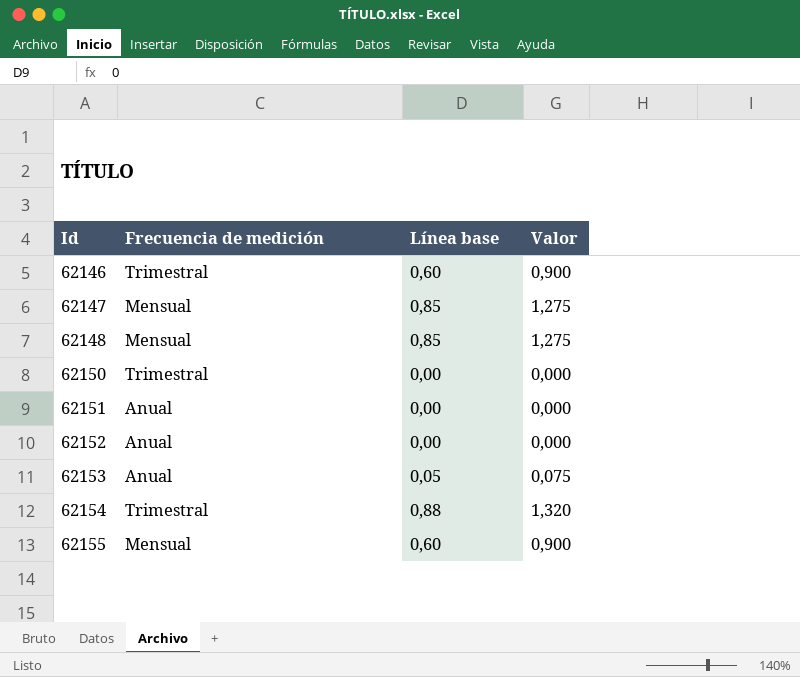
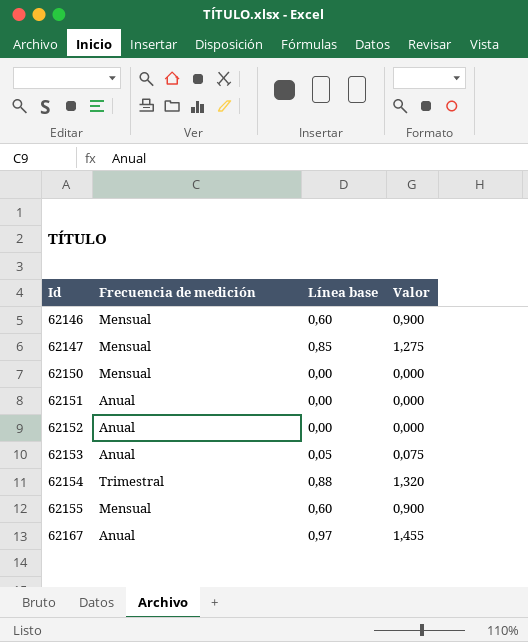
row 62148: Mensual | 0,85 | 1,275 -> none
62146 | Frecuencia de medición: Trimestral -> Mensual
62150 | Frecuencia de medición: Trimestral -> Mensual
row 62167: none -> Anual | 0,97 | 1,455

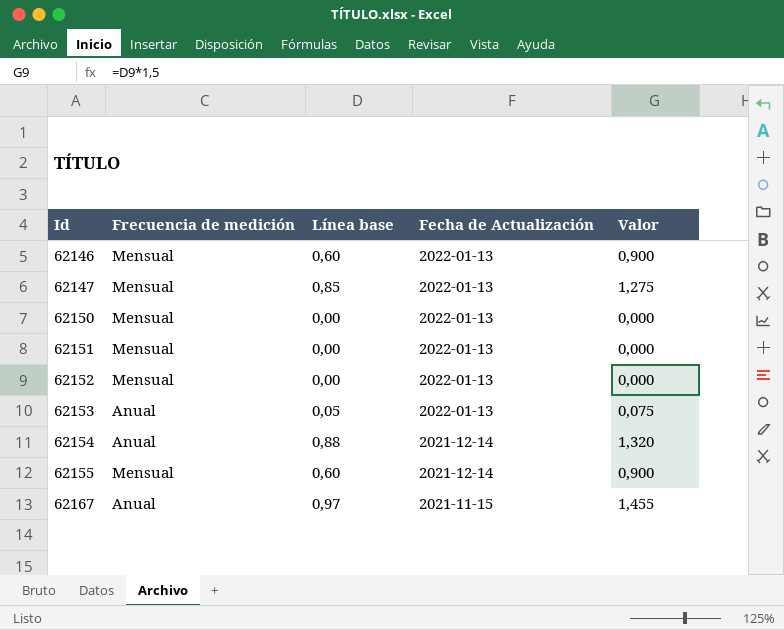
column Fecha de Actualización | position: none -> 4
62151 | Frecuencia de medición: Anual -> Mensual
62152 | Frecuencia de medición: Anual -> Mensual
62154 | Frecuencia de medición: Trimestral -> Anual

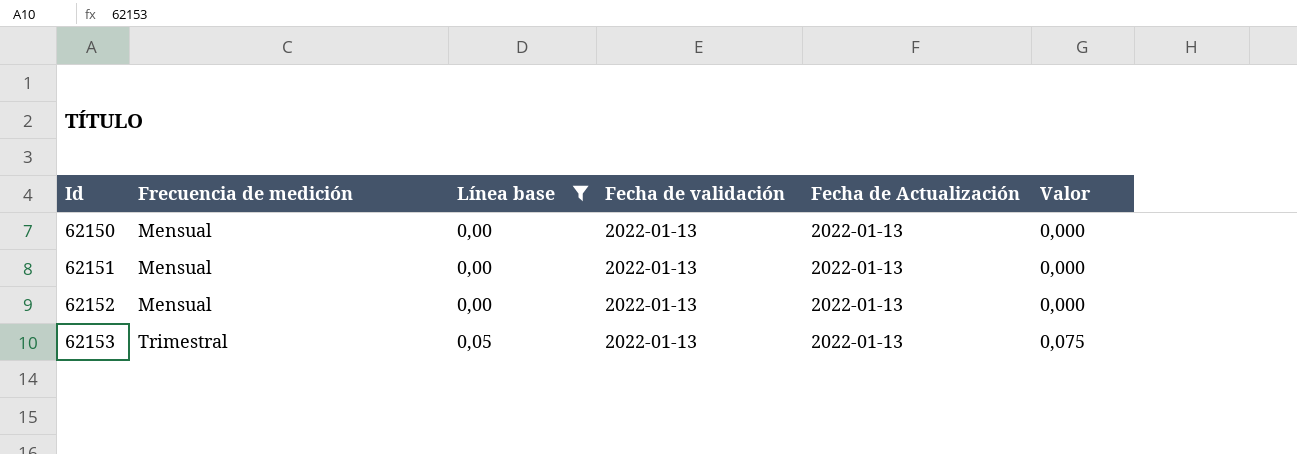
filter: none -> Línea base <= 0,05
column Fecha de validación | position: none -> 4
62153 | Frecuencia de medición: Anual -> Trimestral

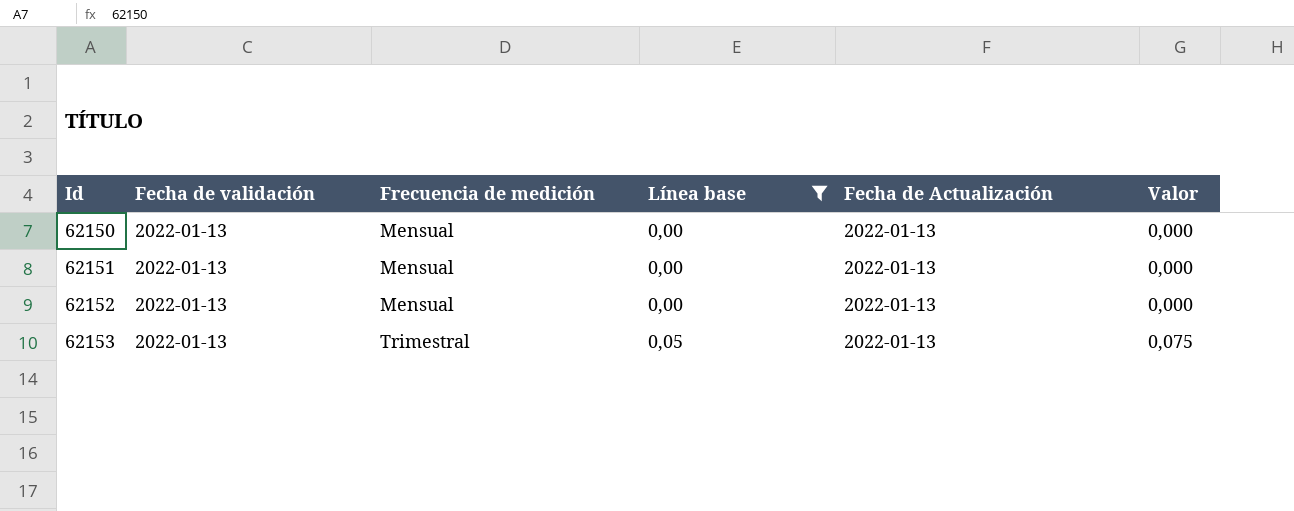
column Fecha de validación | position: 4 -> 2

